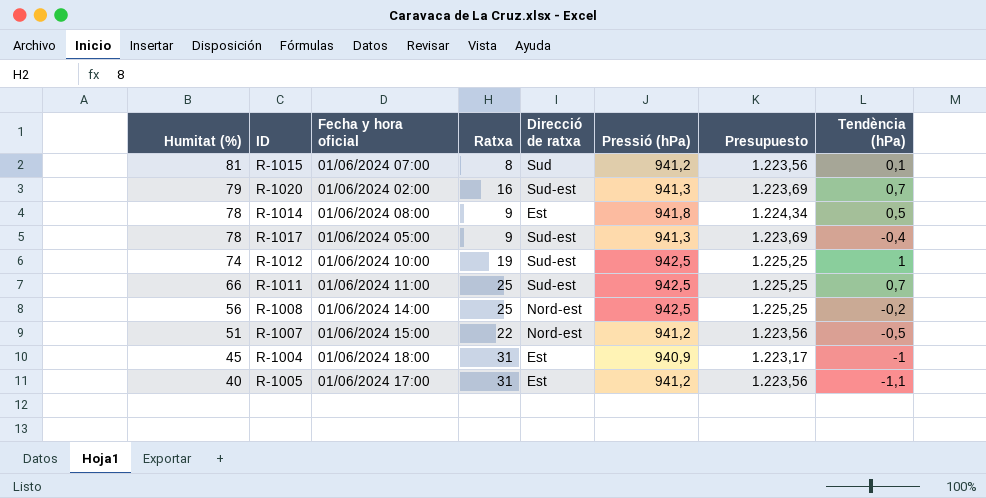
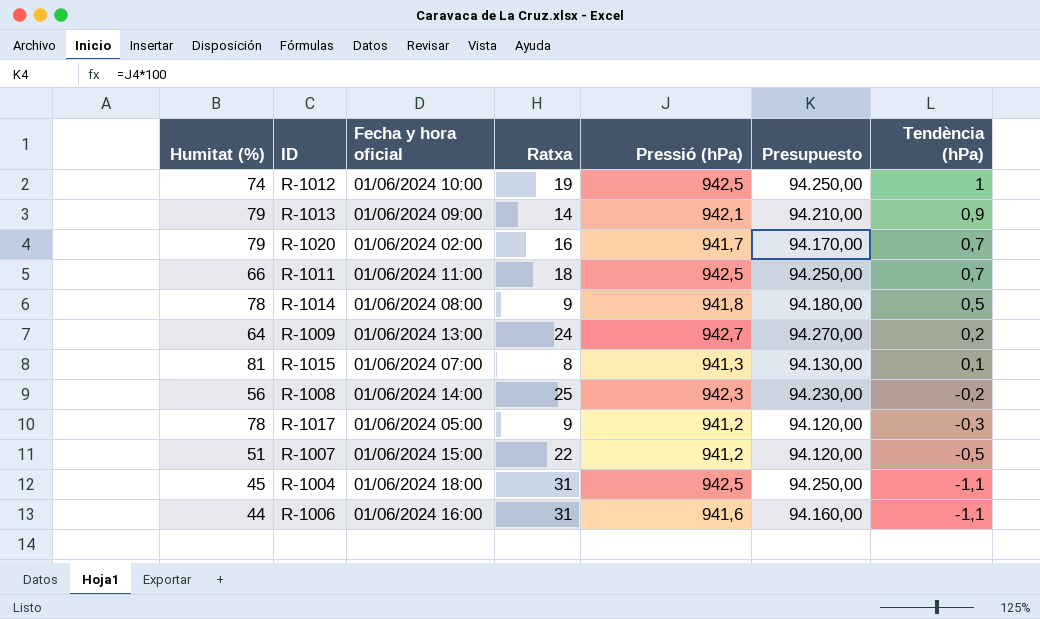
row order: Humitat (%) descending -> Tendència (hPa) descending
column Direcció de ratxa | position: 5 -> none
column Presupuesto | formula: [Pressió (hPa)] * 1,3 -> [Pressió (hPa)] * 100
row R-1005: 40 | 01/06/2024 17:00 | 31 | Est | 941,2 | 1.223,56 | -1,1 -> none
row R-1013: none -> 79 | 01/06/2024 09:00 | 14 | 942,1 | 94.210,00 | 0,9
R-1020 | Pressió (hPa): 941,3 -> 941,7
R-1011 | Ratxa: 25 -> 18
row R-1009: none -> 64 | 01/06/2024 13:00 | 24 | 942,7 | 94.270,00 | 0,2
R-1015 | Pressió (hPa): 941,2 -> 941,3
R-1008 | Pressió (hPa): 942,5 -> 942,3
R-1017 | Pressió (hPa): 941,3 -> 941,2
R-1017 | Tendència (hPa): -0,4 -> -0,3
R-1004 | Pressió (hPa): 940,9 -> 942,5
R-1004 | Tendència (hPa): -1 -> -1,1
row R-1006: none -> 44 | 01/06/2024 16:00 | 31 | 941,6 | 94.160,00 | -1,1

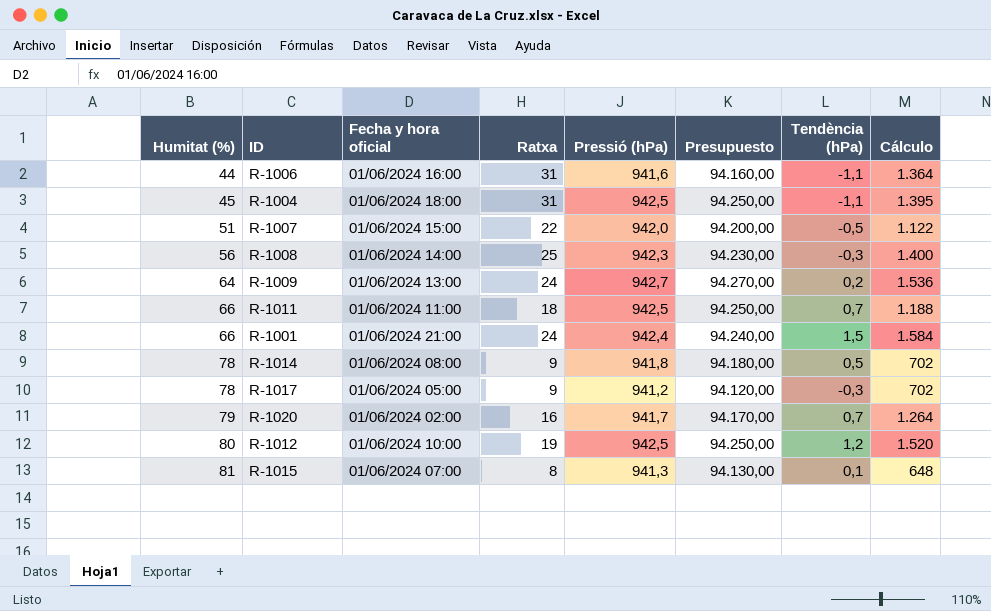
row order: Tendència (hPa) descending -> Humitat (%) ascending
column Cálculo | formula: none -> [Humitat (%)] * [Ratxa]
row R-1013: 79 | 01/06/2024 09:00 | 14 | 942,1 | 94.210,00 | 0,9 -> none
R-1007 | Pressió (hPa): 941,2 -> 942,0
R-1007 | Presupuesto: 94.120,00 -> 94.200,00
R-1008 | Tendència (hPa): -0,2 -> -0,3
row R-1001: none -> 66 | 01/06/2024 21:00 | 24 | 942,4 | 94.240,00 | 1,5 | 1.584
R-1012 | Humitat (%): 74 -> 80
R-1012 | Tendència (hPa): 1 -> 1,2

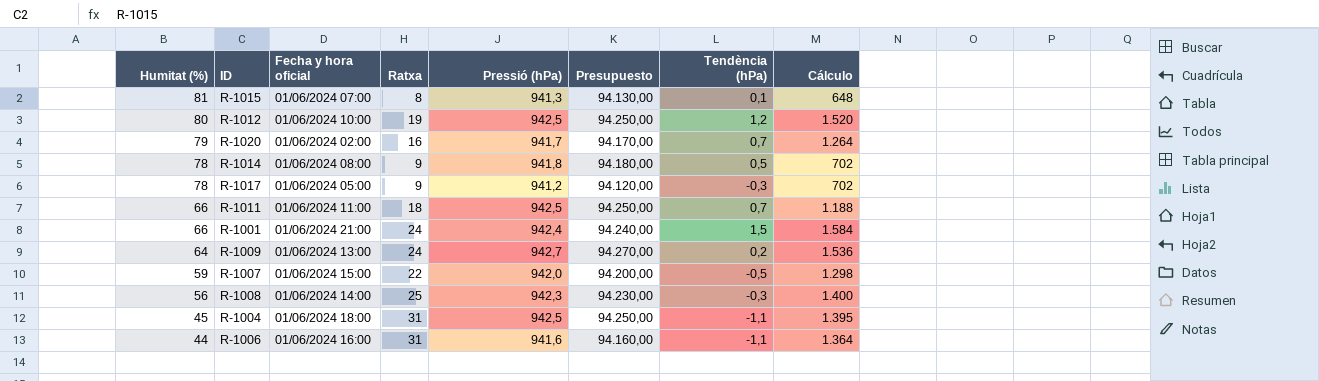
row order: Humitat (%) ascending -> Humitat (%) descending
R-1007 | Humitat (%): 51 -> 59
R-1007 | Cálculo: 1.122 -> 1.298

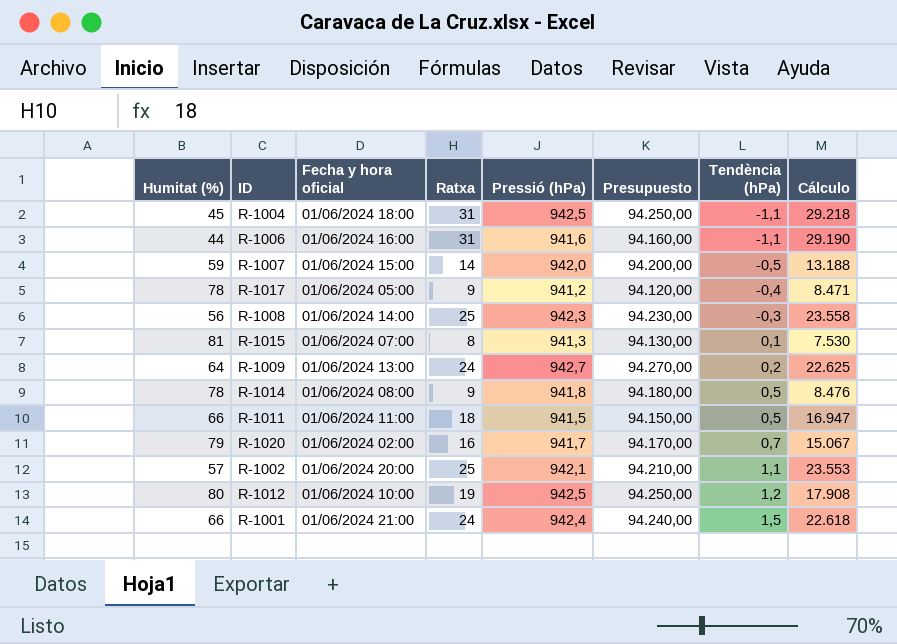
row order: Humitat (%) descending -> Tendència (hPa) ascending
column Cálculo | formula: [Humitat (%)] * [Ratxa] -> [Ratxa] * [Pressió (hPa)]
R-1007 | Ratxa: 22 -> 14
R-1017 | Tendència (hPa): -0,3 -> -0,4
R-1011 | Pressió (hPa): 942,5 -> 941,5
R-1011 | Presupuesto: 94.250,00 -> 94.150,00
R-1011 | Tendència (hPa): 0,7 -> 0,5
row R-1002: none -> 57 | 01/06/2024 20:00 | 25 | 942,1 | 94.210,00 | 1,1 | 23.553

